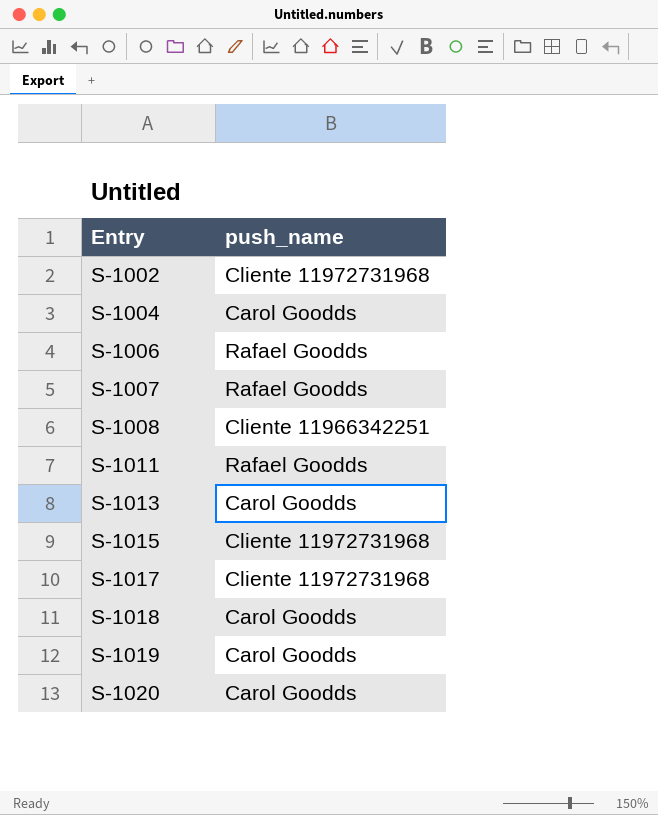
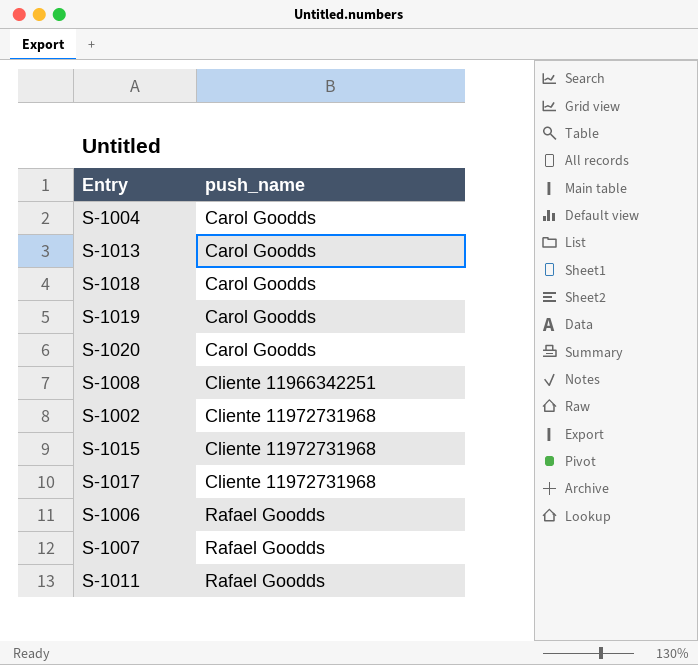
row order: Entry ascending -> push_name ascending

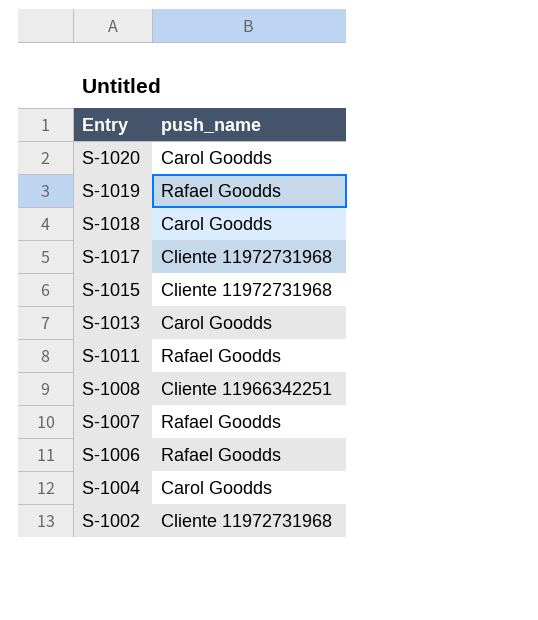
row order: push_name ascending -> Entry descending
S-1019 | push_name: Carol Goodds -> Rafael Goodds

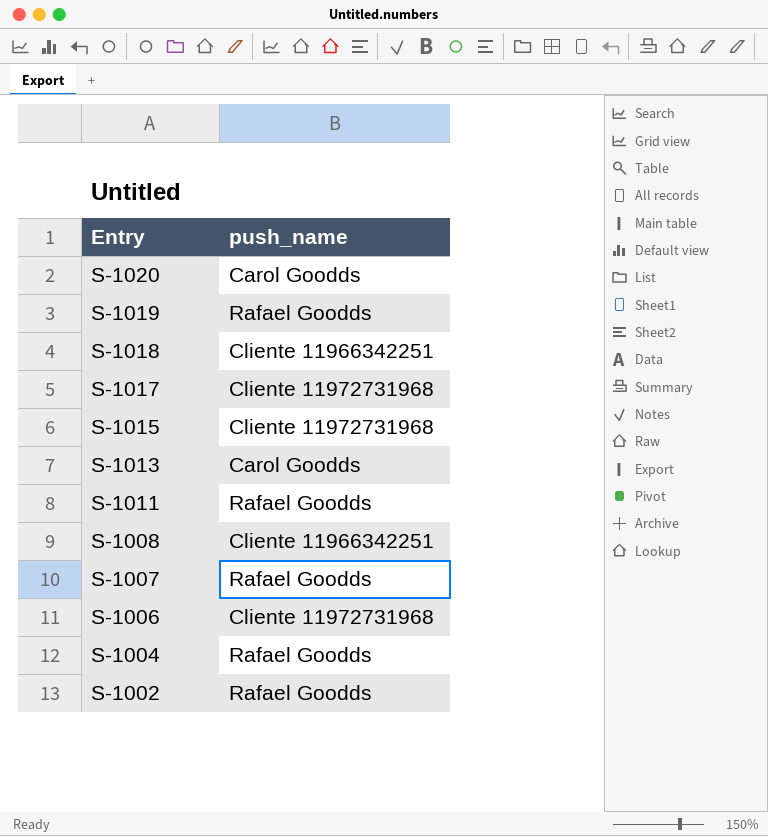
S-1018 | push_name: Carol Goodds -> Cliente 11966342251
S-1006 | push_name: Rafael Goodds -> Cliente 11972731968
S-1004 | push_name: Carol Goodds -> Rafael Goodds
S-1002 | push_name: Cliente 11972731968 -> Rafael Goodds

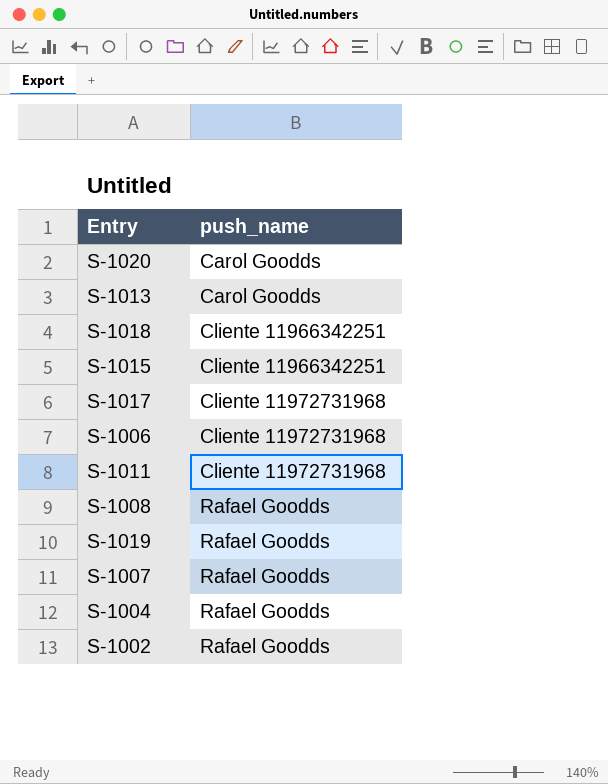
row order: Entry descending -> push_name ascending
S-1015 | push_name: Cliente 11972731968 -> Cliente 11966342251
S-1011 | push_name: Rafael Goodds -> Cliente 11972731968
S-1008 | push_name: Cliente 11966342251 -> Rafael Goodds

